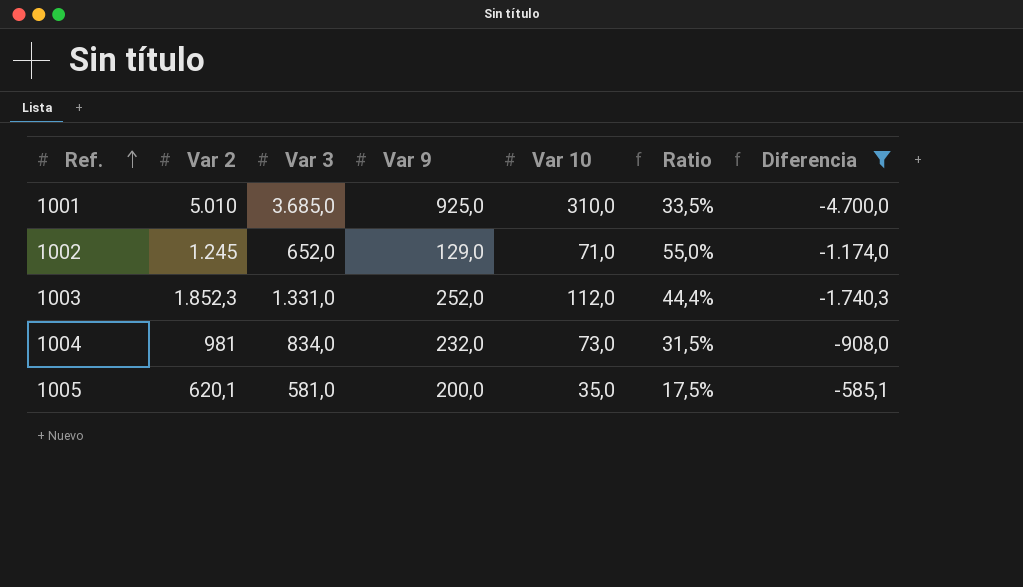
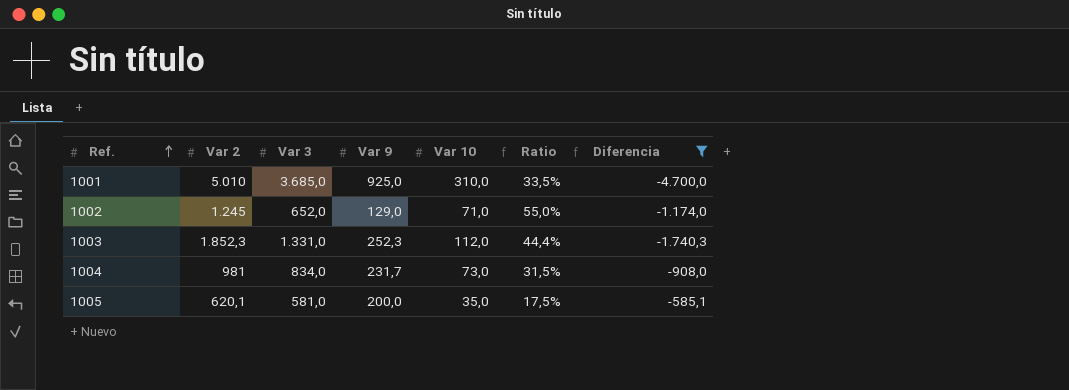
1003 | Var 9: 252,0 -> 252,3
1004 | Var 9: 232,0 -> 231,7

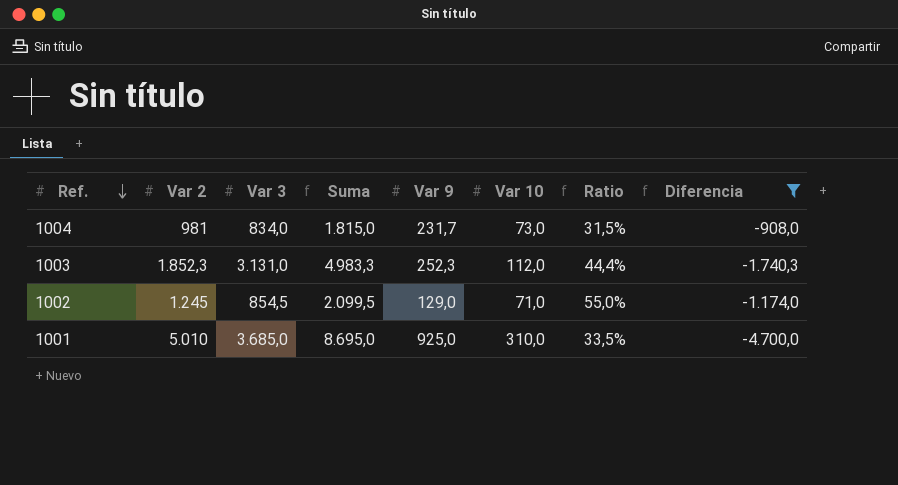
row order: Ref. ascending -> Ref. descending
column Suma | formula: none -> [Var 2] + [Var 3]
row 1005: 620,1 | 581,0 | 200,0 | 35,0 | 17,5% | -585,1 -> none
1003 | Var 3: 1.331,0 -> 3.131,0
1002 | Var 3: 652,0 -> 854,5

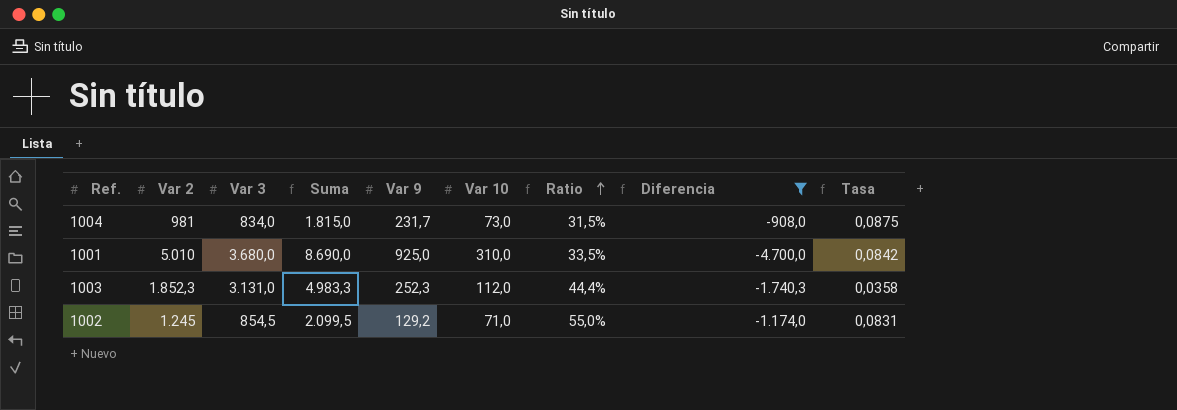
row order: Ref. descending -> Ratio ascending
column Tasa | formula: none -> [Var 10] / [Var 3]
1001 | Var 3: 3.685,0 -> 3.680,0
1001 | Suma: 8.695,0 -> 8.690,0
1002 | Var 9: 129,0 -> 129,2

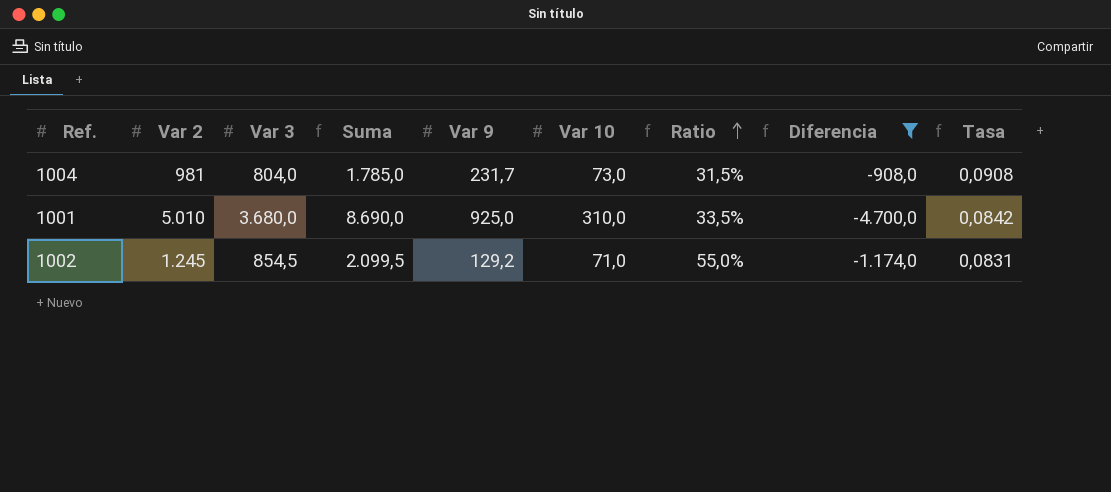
row 1003: 1.852,3 | 3.131,0 | 4.983,3 | 252,3 | 112,0 | 44,4% | -1.740,3 | 0,0358 -> none
1004 | Var 3: 834,0 -> 804,0
1004 | Suma: 1.815,0 -> 1.785,0
1004 | Tasa: 0,0875 -> 0,0908

